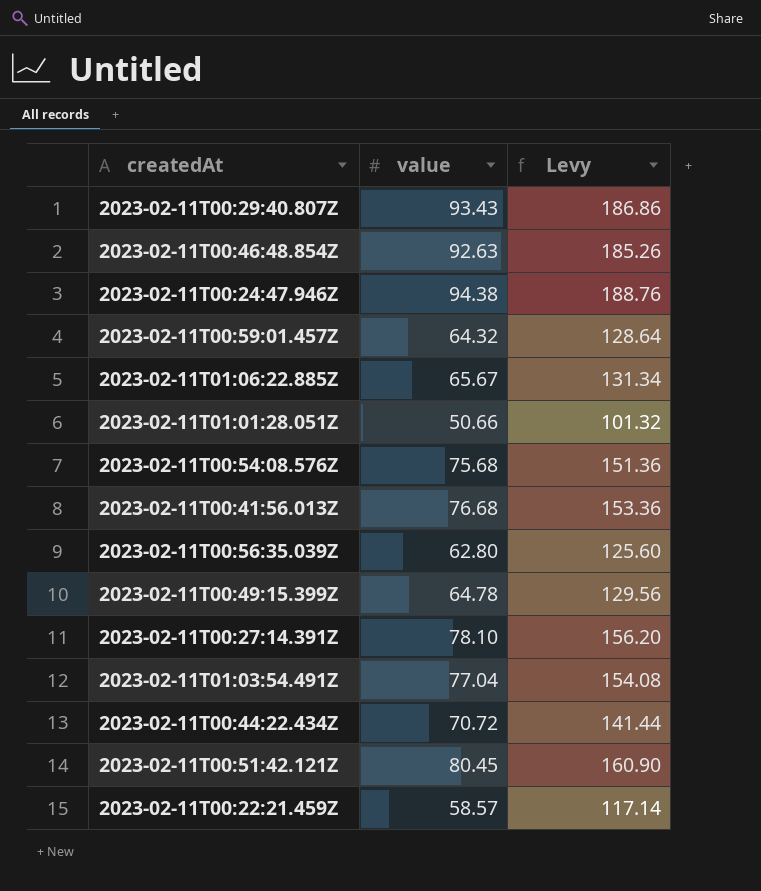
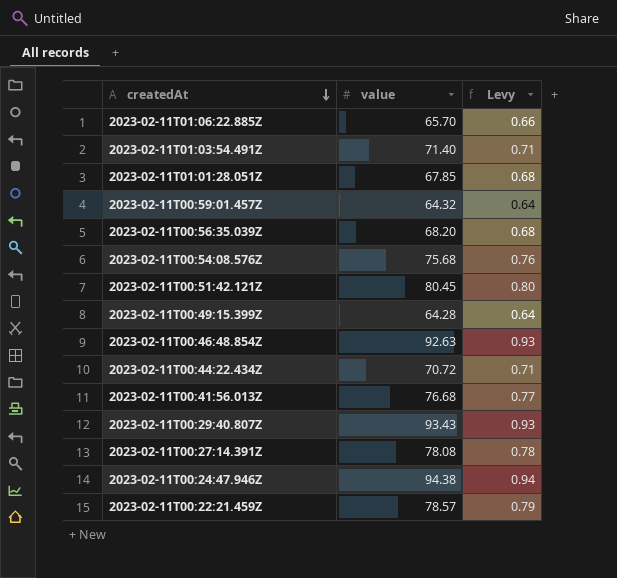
row order: none -> createdAt descending
column Levy | formula: [value] * 2 -> [value] * 0.01
2023-02-11T01:06:22.885Z | value: 65.67 -> 65.70
2023-02-11T01:03:54.491Z | value: 77.04 -> 71.40
2023-02-11T01:01:28.051Z | value: 50.66 -> 67.85
2023-02-11T00:56:35.039Z | value: 62.80 -> 68.20
2023-02-11T00:49:15.399Z | value: 64.78 -> 64.28
2023-02-11T00:27:14.391Z | value: 78.10 -> 78.08
2023-02-11T00:22:21.459Z | value: 58.57 -> 78.57

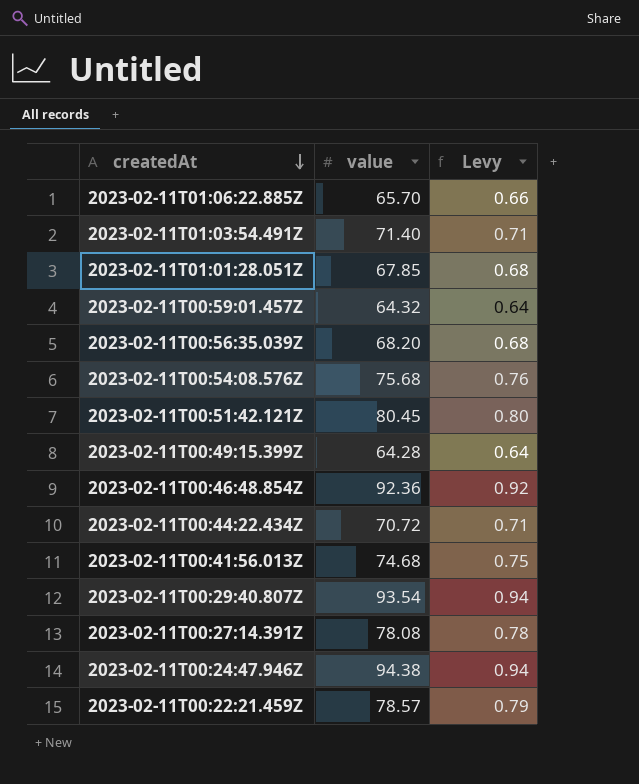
2023-02-11T00:46:48.854Z | value: 92.63 -> 92.36
2023-02-11T00:46:48.854Z | Levy: 0.93 -> 0.92
2023-02-11T00:41:56.013Z | value: 76.68 -> 74.68
2023-02-11T00:41:56.013Z | Levy: 0.77 -> 0.75
2023-02-11T00:29:40.807Z | value: 93.43 -> 93.54
2023-02-11T00:29:40.807Z | Levy: 0.93 -> 0.94

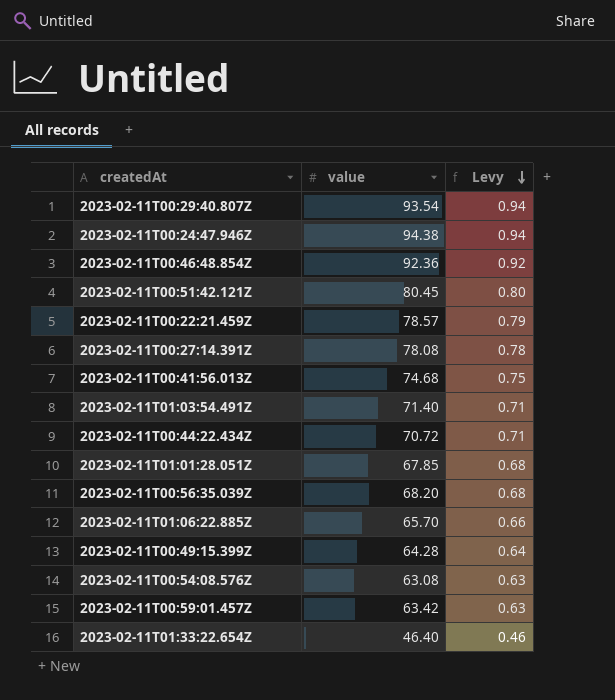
row order: createdAt descending -> Levy descending
2023-02-11T00:54:08.576Z | value: 75.68 -> 63.08
2023-02-11T00:54:08.576Z | Levy: 0.76 -> 0.63
2023-02-11T00:59:01.457Z | value: 64.32 -> 63.42
2023-02-11T00:59:01.457Z | Levy: 0.64 -> 0.63
row 2023-02-11T01:33:22.654Z: none -> 46.40 | 0.46

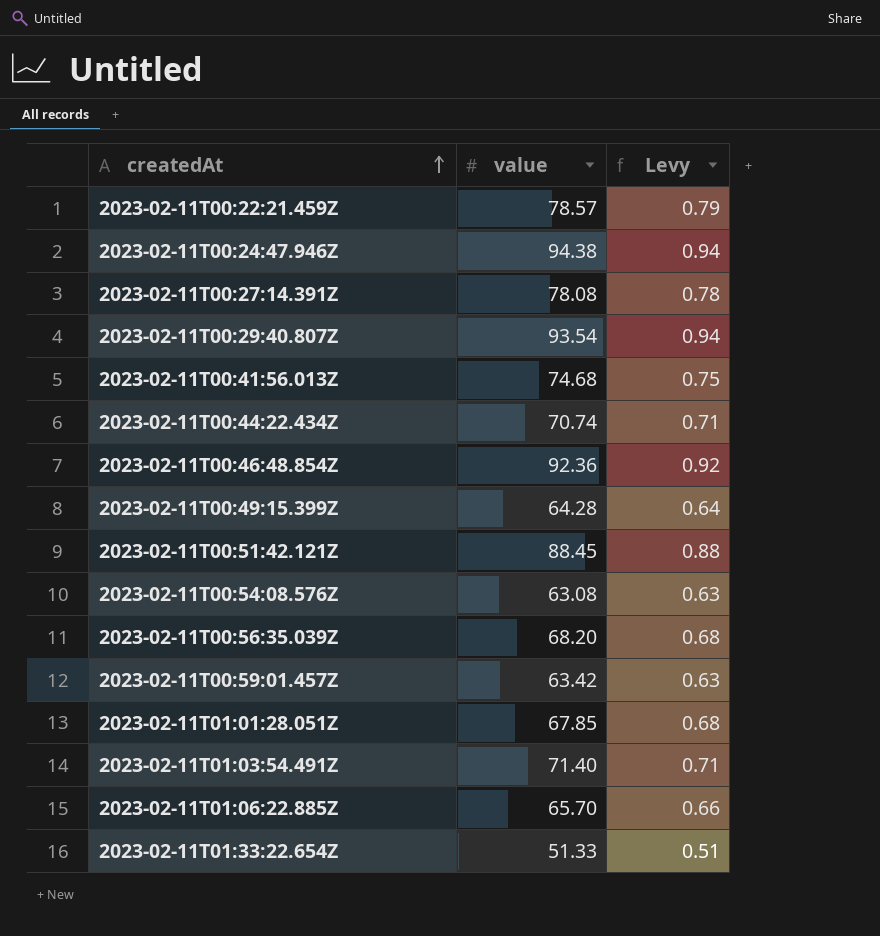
row order: Levy descending -> createdAt ascending
2023-02-11T00:44:22.434Z | value: 70.72 -> 70.74
2023-02-11T00:51:42.121Z | value: 80.45 -> 88.45
2023-02-11T00:51:42.121Z | Levy: 0.80 -> 0.88
2023-02-11T01:33:22.654Z | value: 46.40 -> 51.33
2023-02-11T01:33:22.654Z | Levy: 0.46 -> 0.51

